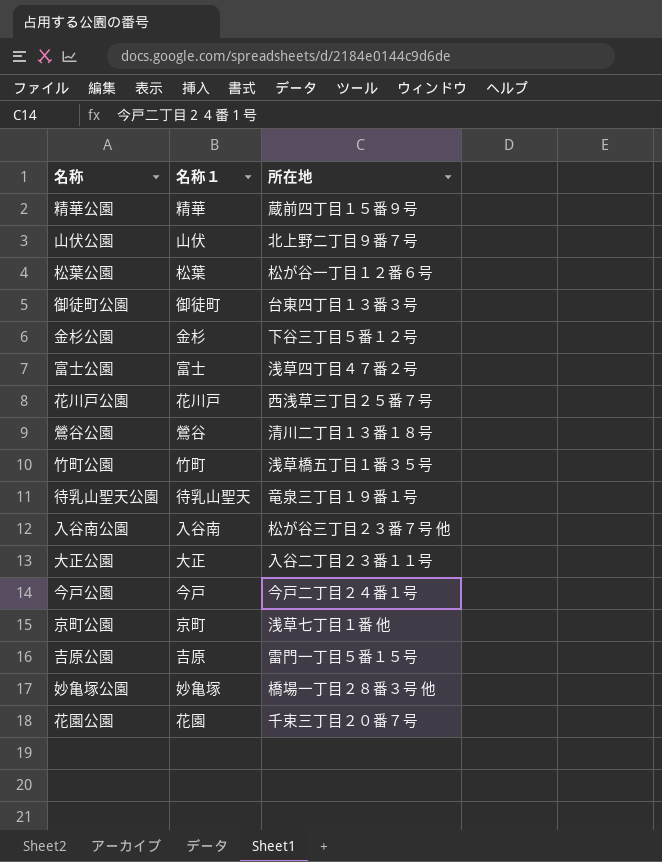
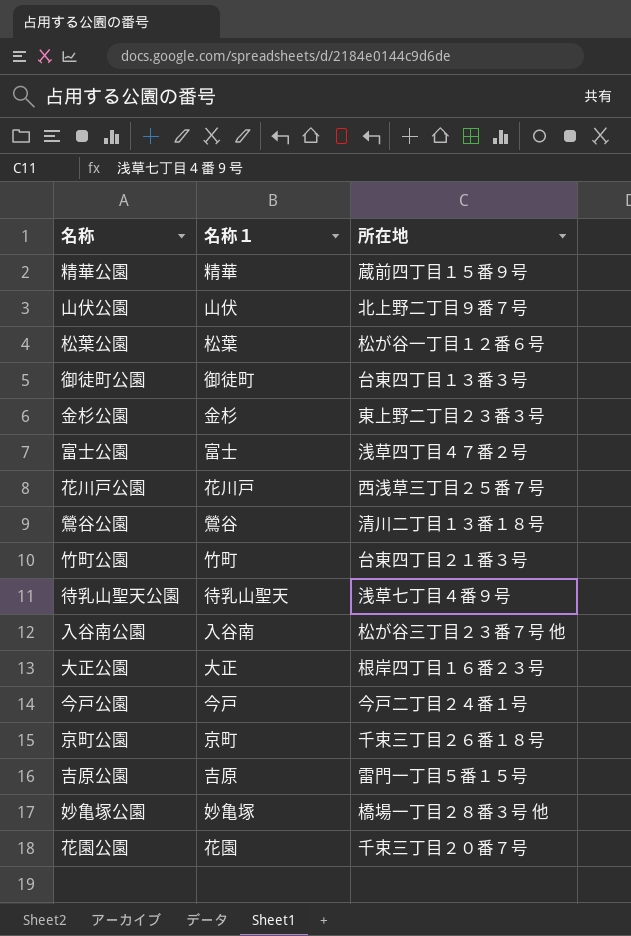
金杉公園 | 所在地: 下谷三丁目５番１２号 -> 東上野二丁目２３番３号
竹町公園 | 所在地: 浅草橋五丁目１番３５号 -> 台東四丁目２１番３号
待乳山聖天公園 | 所在地: 竜泉三丁目１９番１号 -> 浅草七丁目４番９号
大正公園 | 所在地: 入谷二丁目２３番１１号 -> 根岸四丁目１６番２３号
京町公園 | 所在地: 浅草七丁目１番 他 -> 千束三丁目２６番１８号

